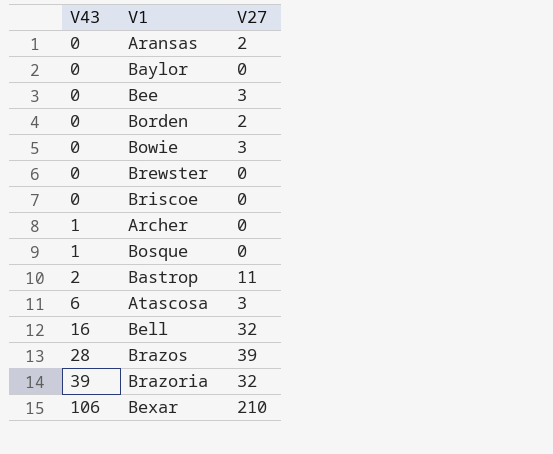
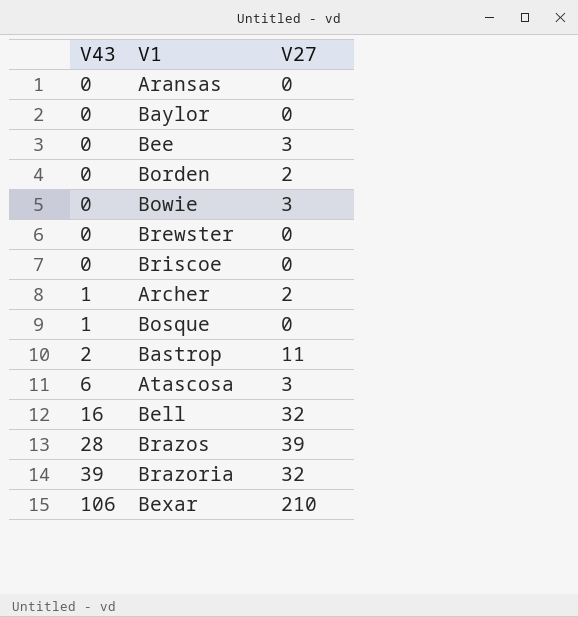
Aransas | V27: 2 -> 0
Archer | V27: 0 -> 2

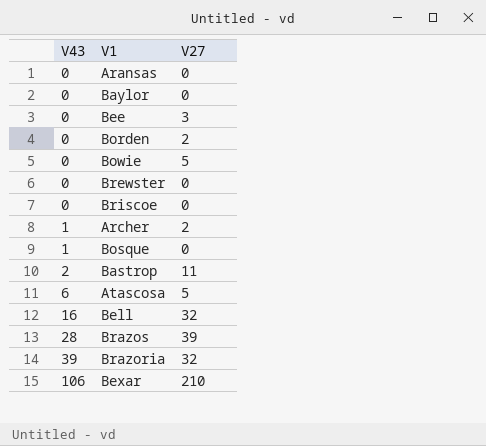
Bowie | V27: 3 -> 5
Atascosa | V27: 3 -> 5

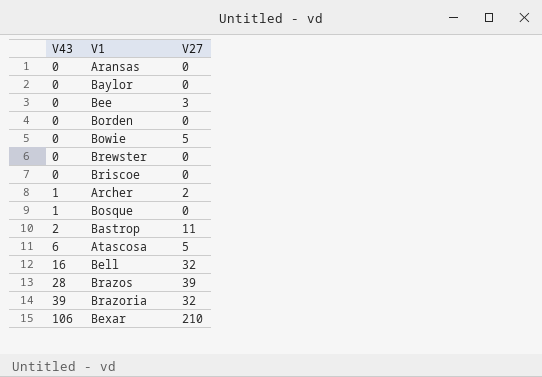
Borden | V27: 2 -> 0

